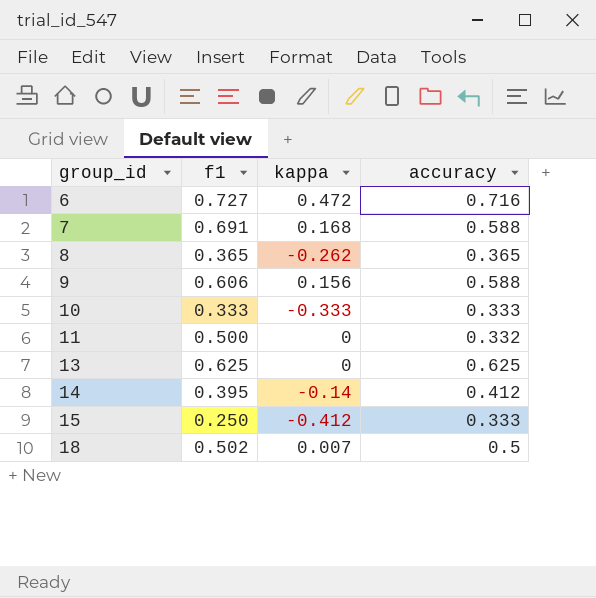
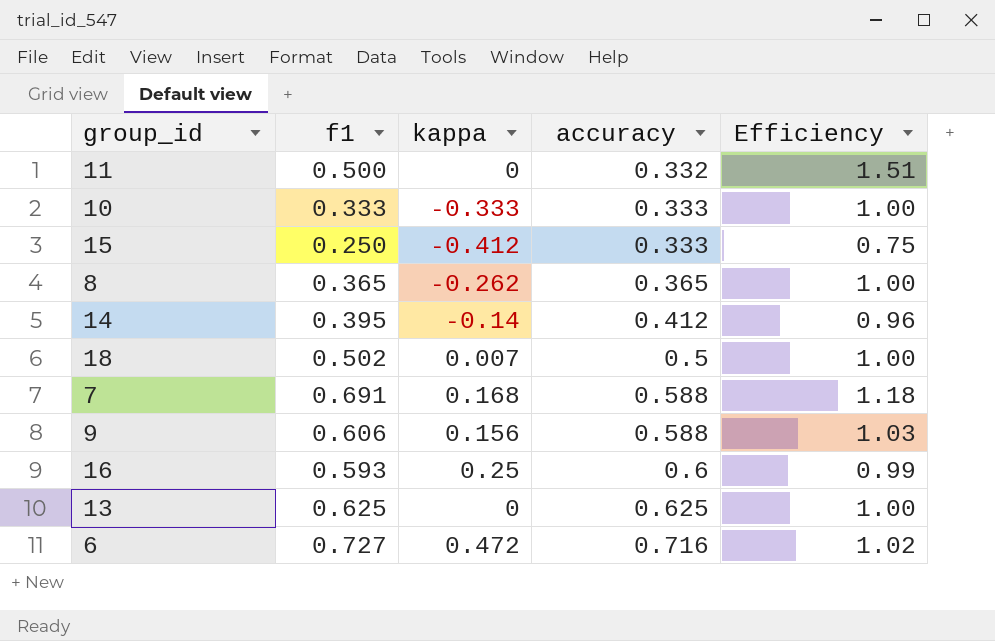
row order: group_id ascending -> accuracy ascending
column Efficiency | formula: none -> [f1] / [accuracy]
row 16: none -> 0.593 | 0.25 | 0.6 | 0.99

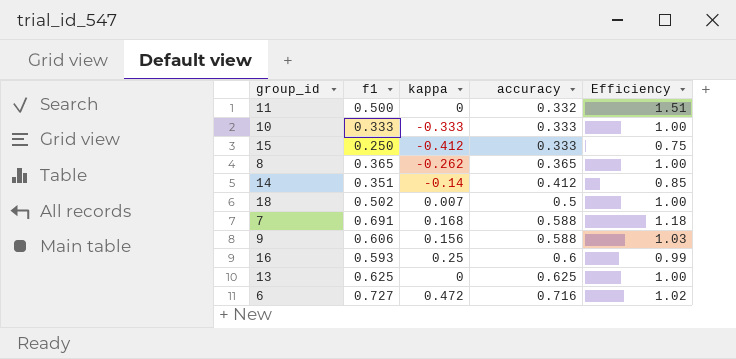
14 | f1: 0.395 -> 0.351
14 | Efficiency: 0.96 -> 0.85

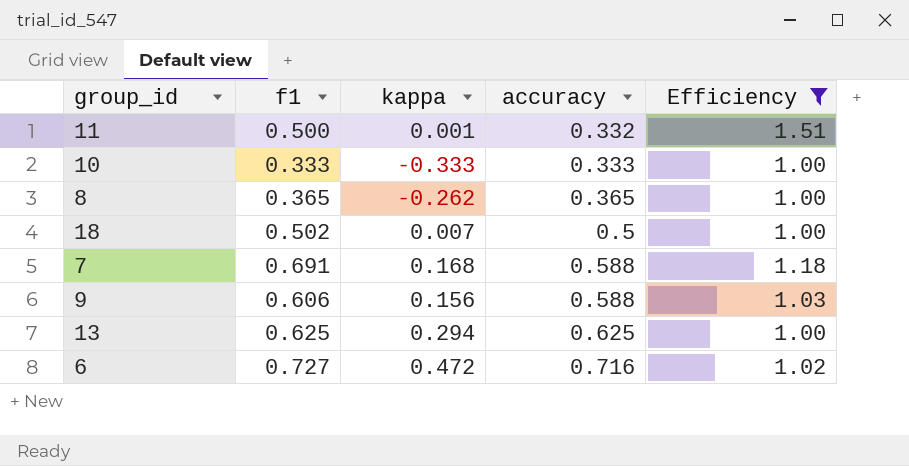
filter: none -> Efficiency >= 1.00
11 | kappa: 0 -> 0.001
13 | kappa: 0 -> 0.294

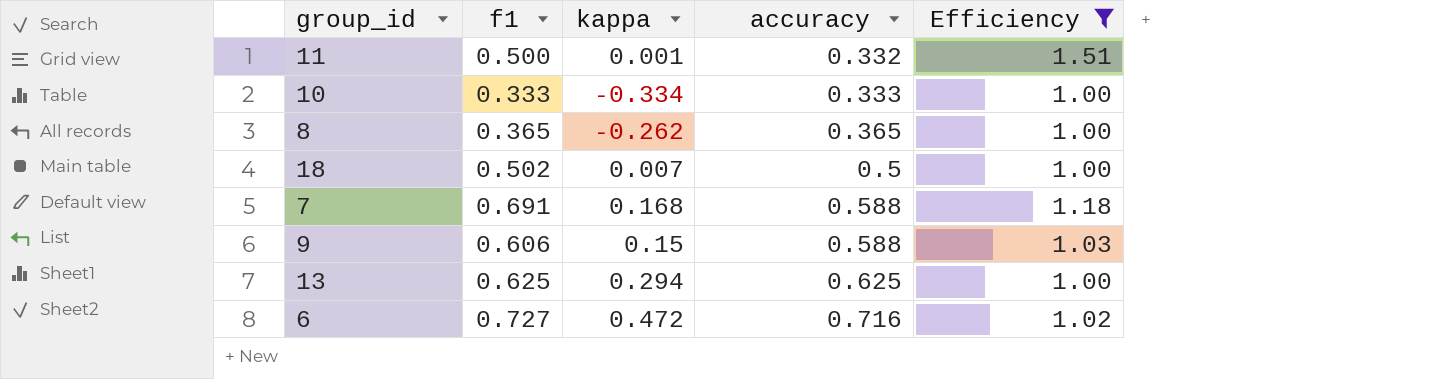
10 | kappa: -0.333 -> -0.334
9 | kappa: 0.156 -> 0.15

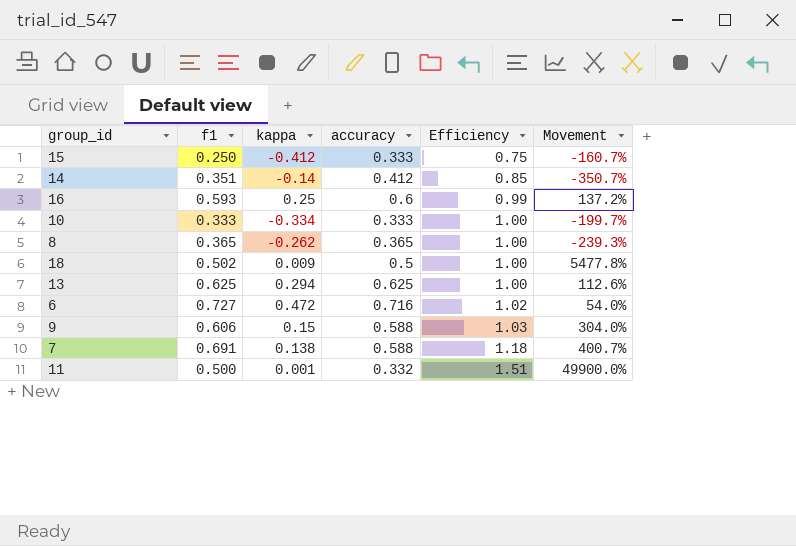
filter: Efficiency >= 1.00 -> none
row order: accuracy ascending -> Efficiency ascending
column Movement | formula: none -> ([f1] - [kappa]) / [kappa]
18 | kappa: 0.007 -> 0.009
7 | kappa: 0.168 -> 0.138

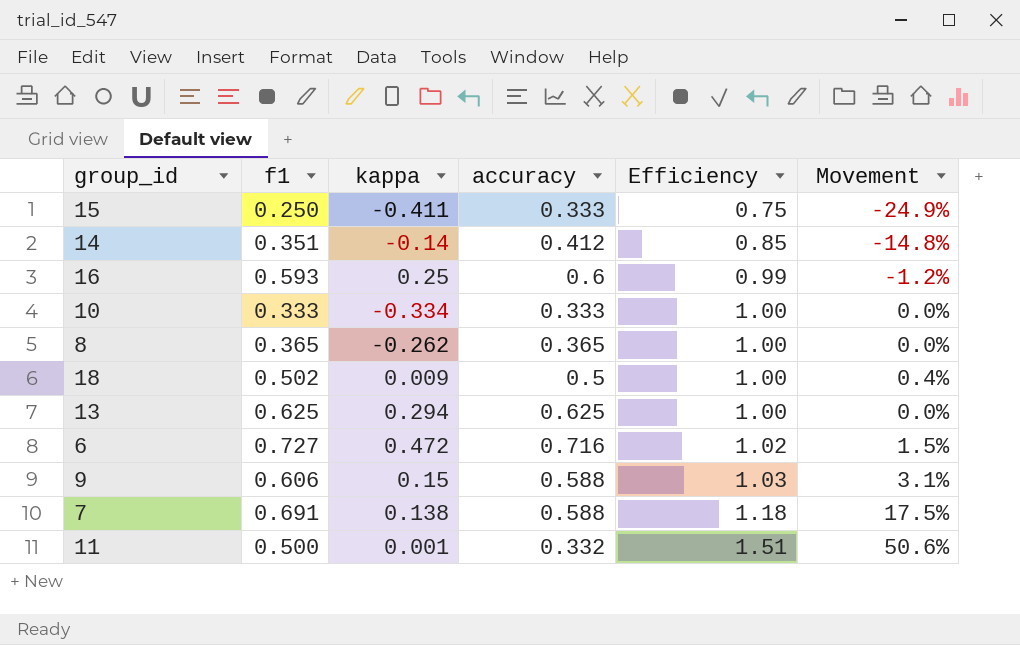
column Movement | formula: ([f1] - [kappa]) / [kappa] -> ([f1] - [accuracy]) / [accuracy]
15 | kappa: -0.412 -> -0.411

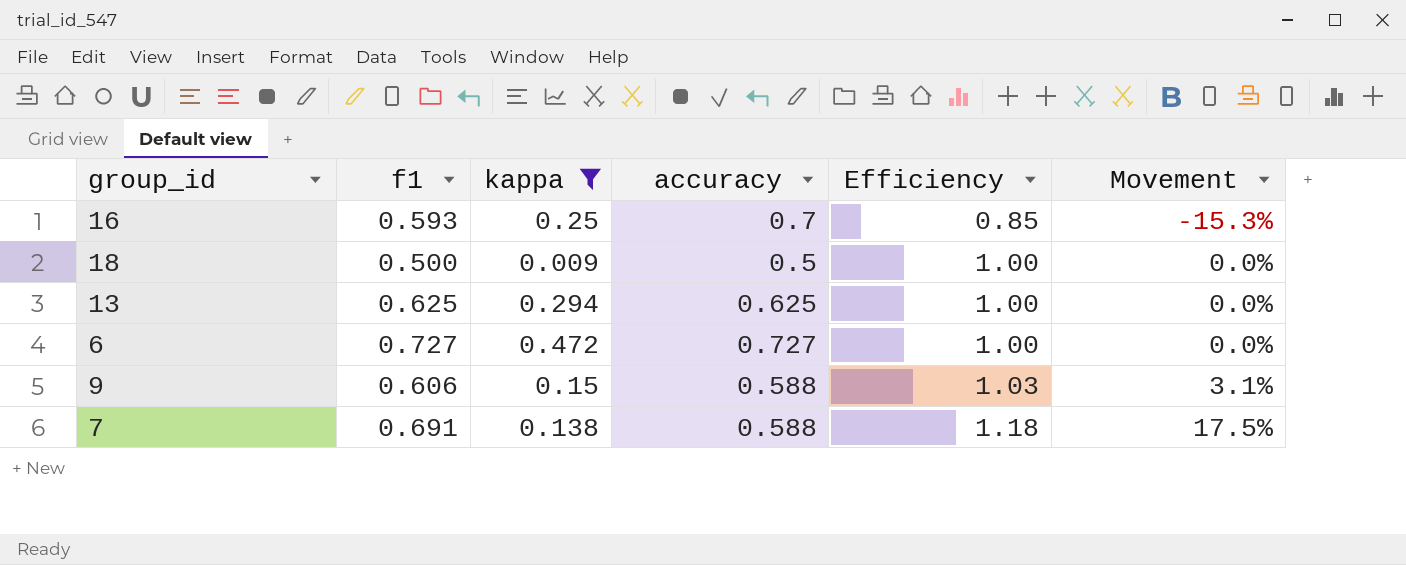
filter: none -> kappa >= 0.009
16 | accuracy: 0.6 -> 0.7
16 | Efficiency: 0.99 -> 0.85
16 | Movement: -1.2% -> -15.3%
18 | f1: 0.502 -> 0.500
18 | Movement: 0.4% -> 0.0%
6 | accuracy: 0.716 -> 0.727
6 | Efficiency: 1.02 -> 1.00
6 | Movement: 1.5% -> 0.0%

